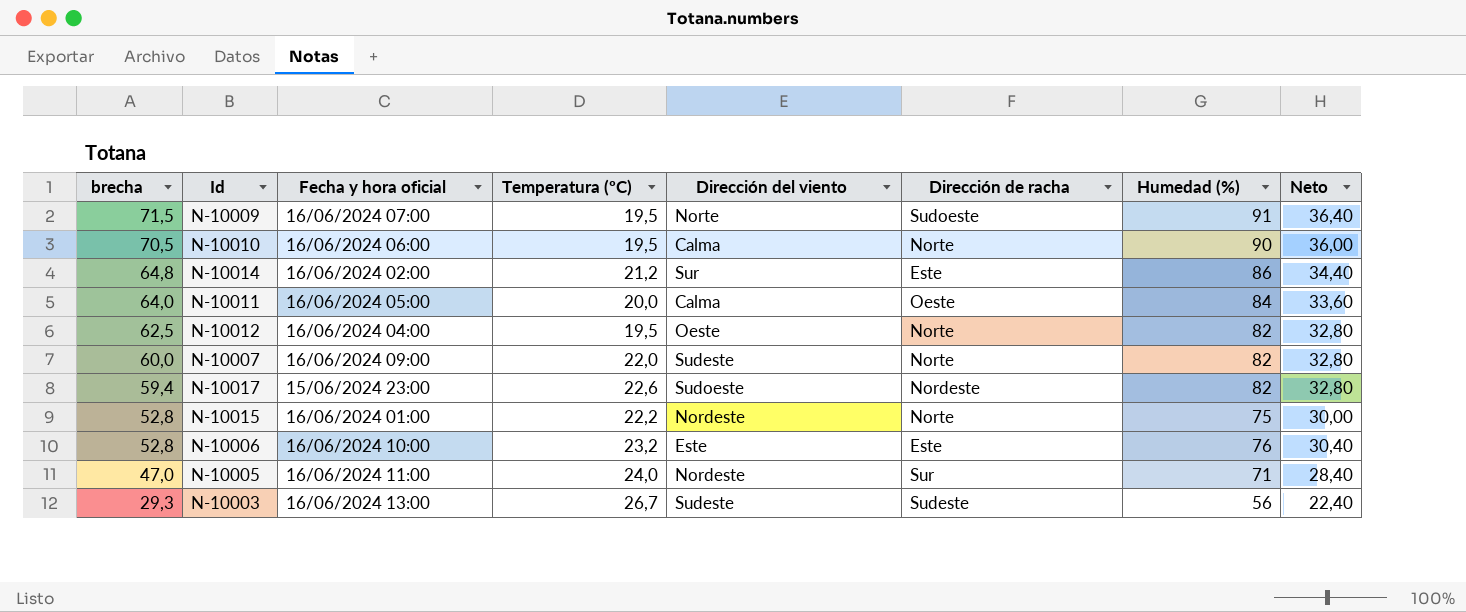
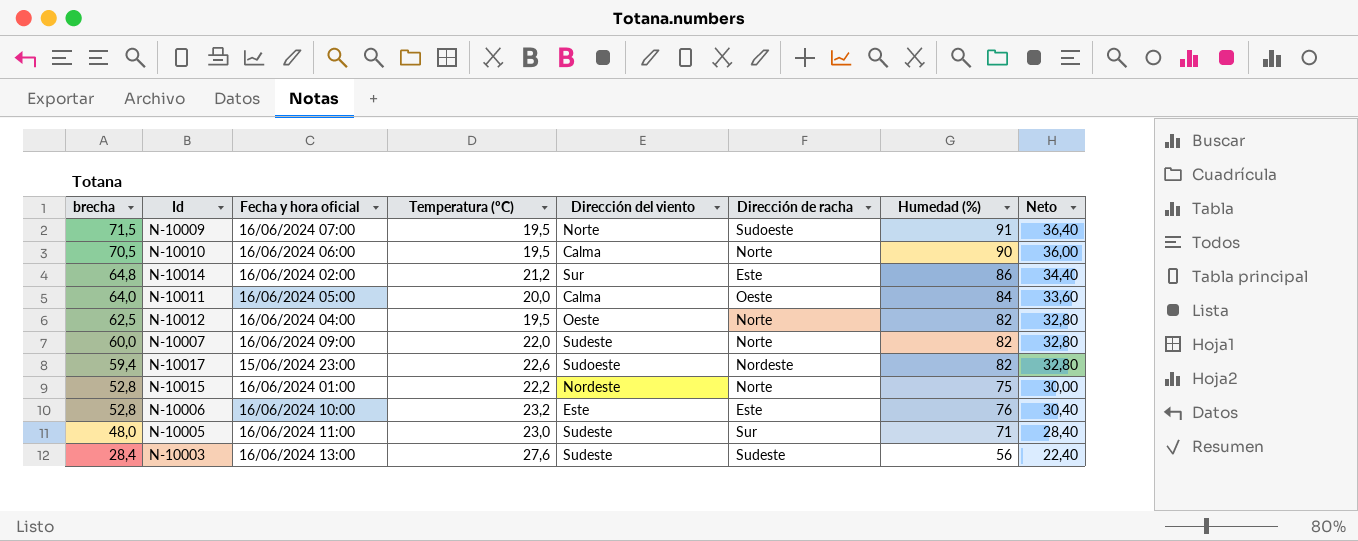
N-10005 | brecha: 47,0 -> 48,0
N-10005 | Temperatura (ºC): 24,0 -> 23,0
N-10005 | Dirección del viento: Nordeste -> Sudeste
N-10003 | brecha: 29,3 -> 28,4
N-10003 | Temperatura (ºC): 26,7 -> 27,6

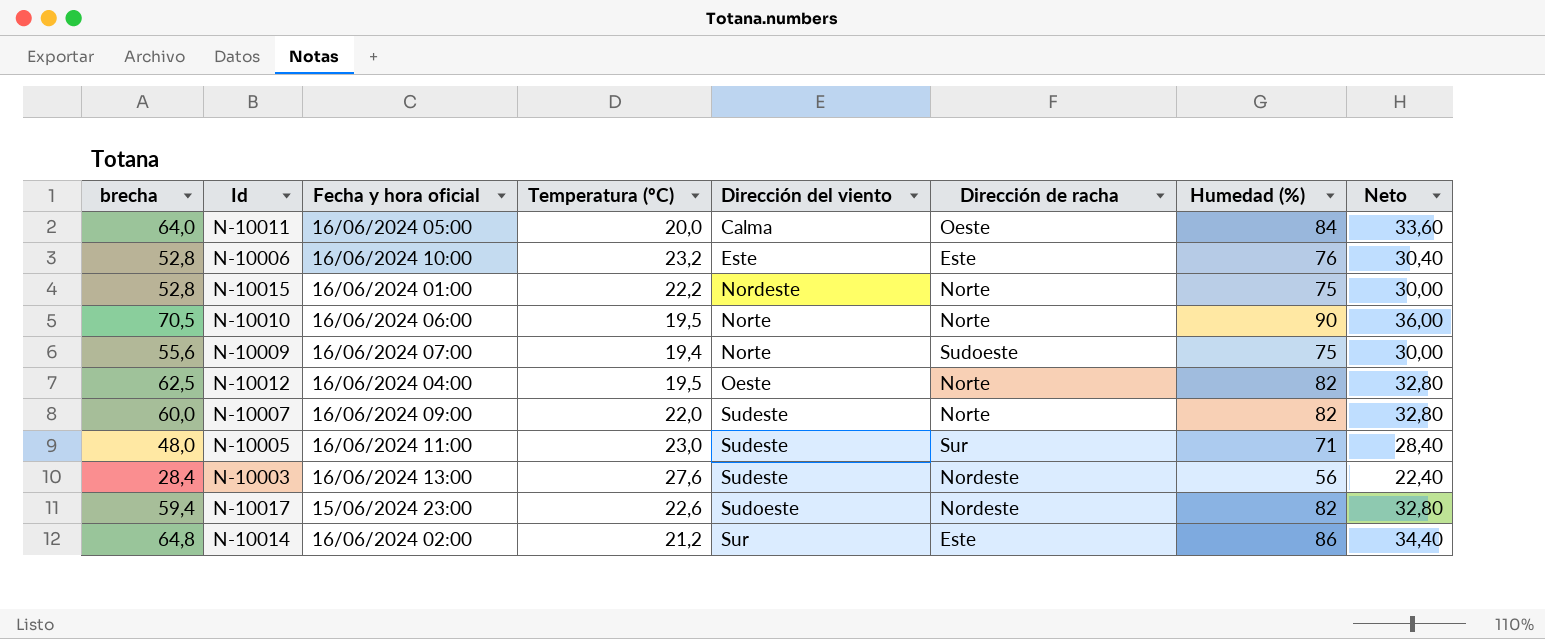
row order: brecha descending -> Dirección del viento ascending
N-10010 | Dirección del viento: Calma -> Norte
N-10009 | brecha: 71,5 -> 55,6
N-10009 | Temperatura (ºC): 19,5 -> 19,4
N-10009 | Humedad (%): 91 -> 75
N-10009 | Neto: 36,40 -> 30,00
N-10003 | Dirección de racha: Sudeste -> Nordeste

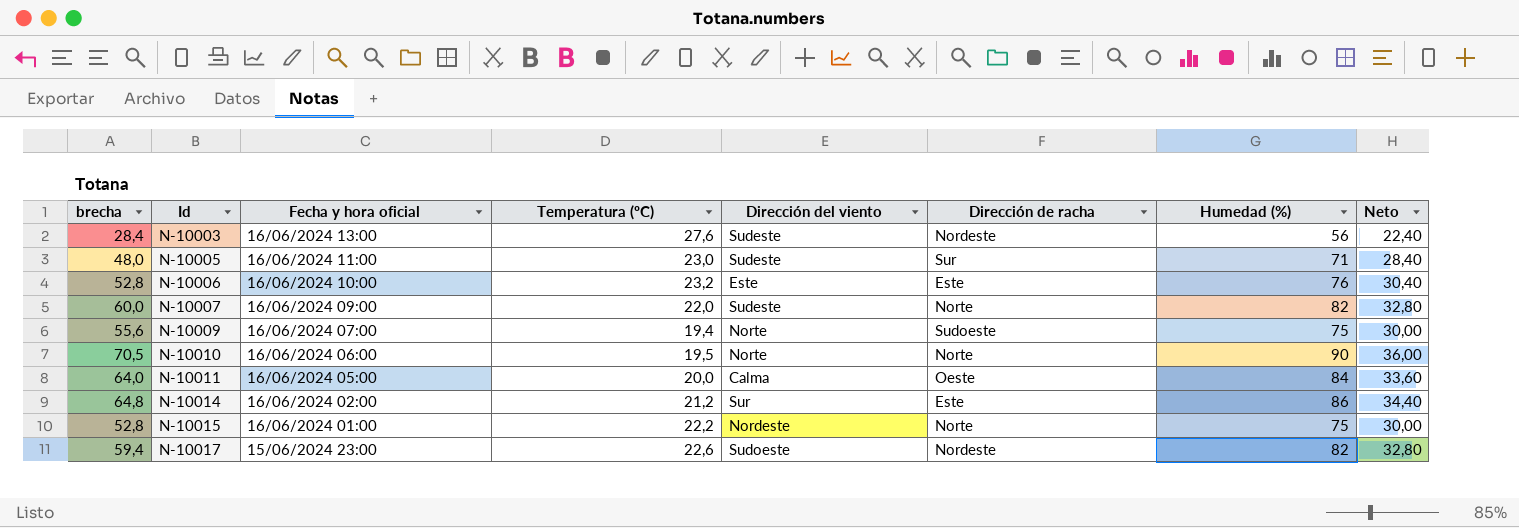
row order: Dirección del viento ascending -> Id ascending
row N-10012: 62,5 | 16/06/2024 04:00 | 19,5 | Oeste | Norte | 82 | 32,80 -> none

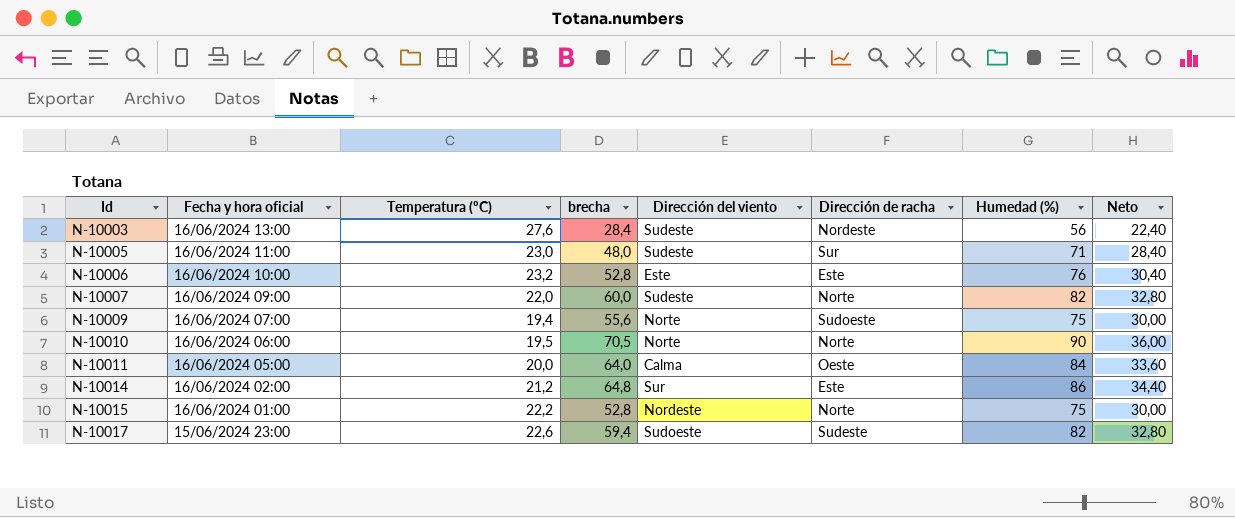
column brecha | position: 1 -> 4
N-10017 | Dirección de racha: Nordeste -> Sudeste

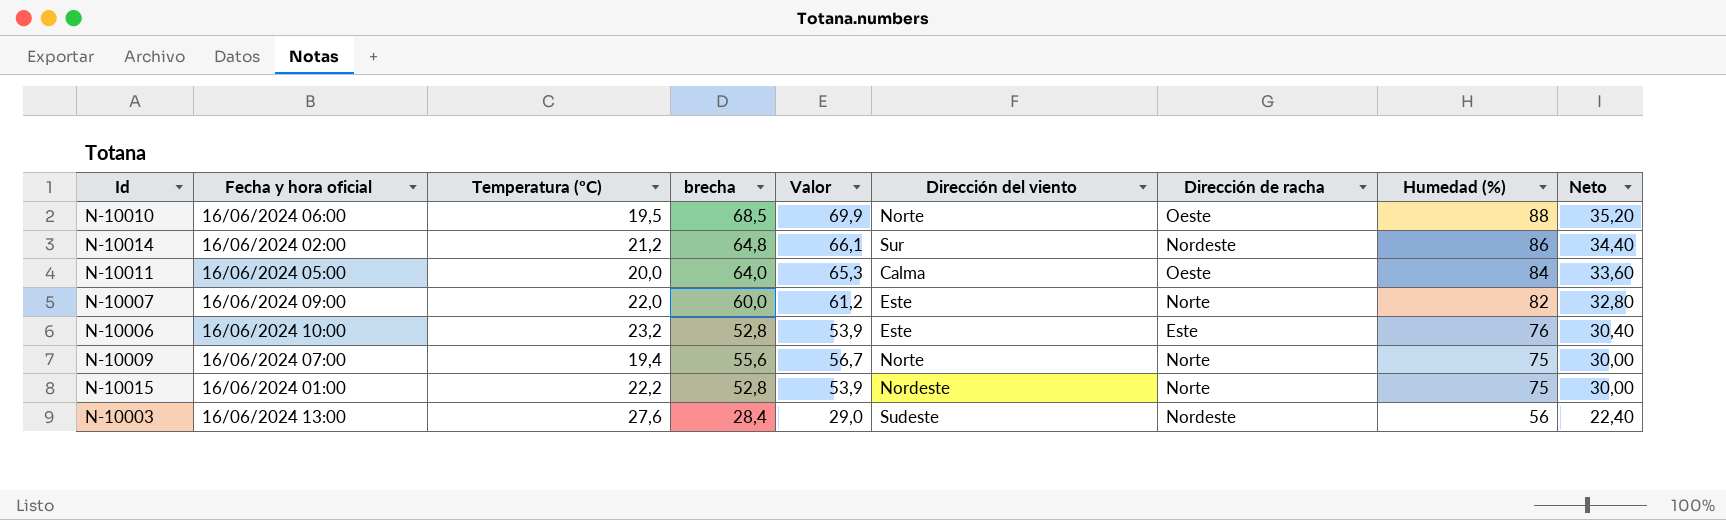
row order: Id ascending -> Humedad (%) descending
column Valor | formula: none -> [brecha] * 1,02
row N-10005: 16/06/2024 11:00 | 23,0 | 48,0 | Sudeste | Sur | 71 | 28,40 -> none
row N-10017: 15/06/2024 23:00 | 22,6 | 59,4 | Sudoeste | Sudeste | 82 | 32,80 -> none
N-10010 | brecha: 70,5 -> 68,5
N-10010 | Dirección de racha: Norte -> Oeste
N-10010 | Humedad (%): 90 -> 88
N-10010 | Neto: 36,00 -> 35,20
N-10014 | Dirección de racha: Este -> Nordeste
N-10007 | Dirección del viento: Sudeste -> Este
N-10009 | Dirección de racha: Sudoeste -> Norte

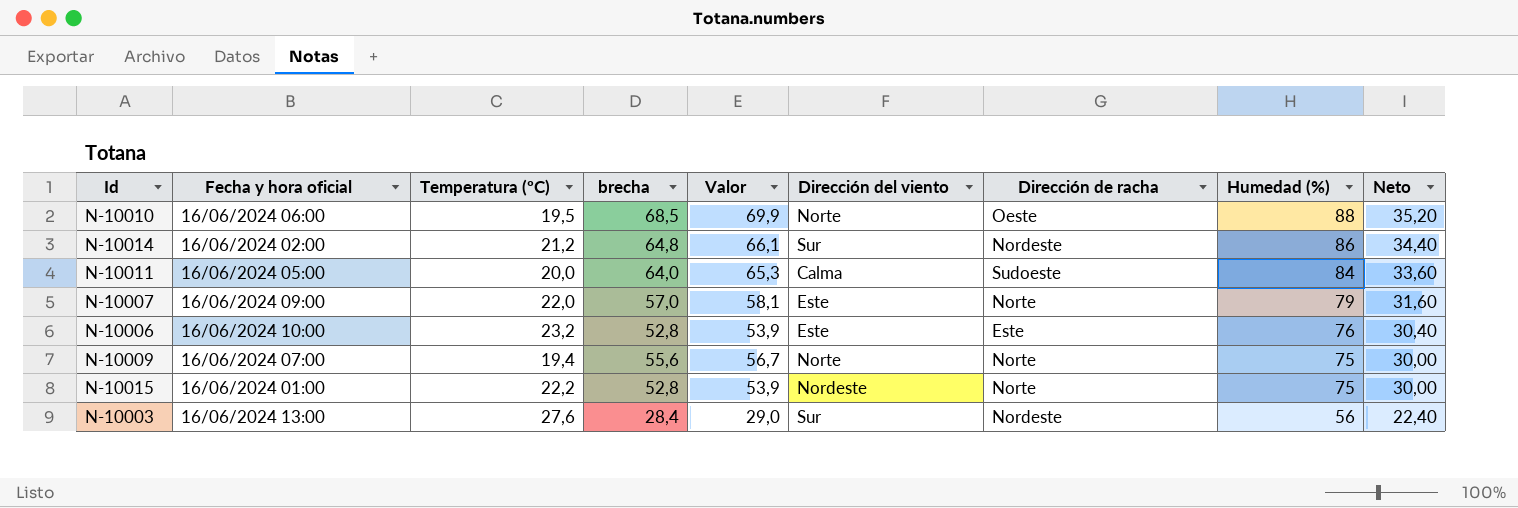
N-10011 | Dirección de racha: Oeste -> Sudoeste
N-10007 | brecha: 60,0 -> 57,0
N-10007 | Valor: 61,2 -> 58,1
N-10007 | Humedad (%): 82 -> 79
N-10007 | Neto: 32,80 -> 31,60
N-10003 | Dirección del viento: Sudeste -> Sur

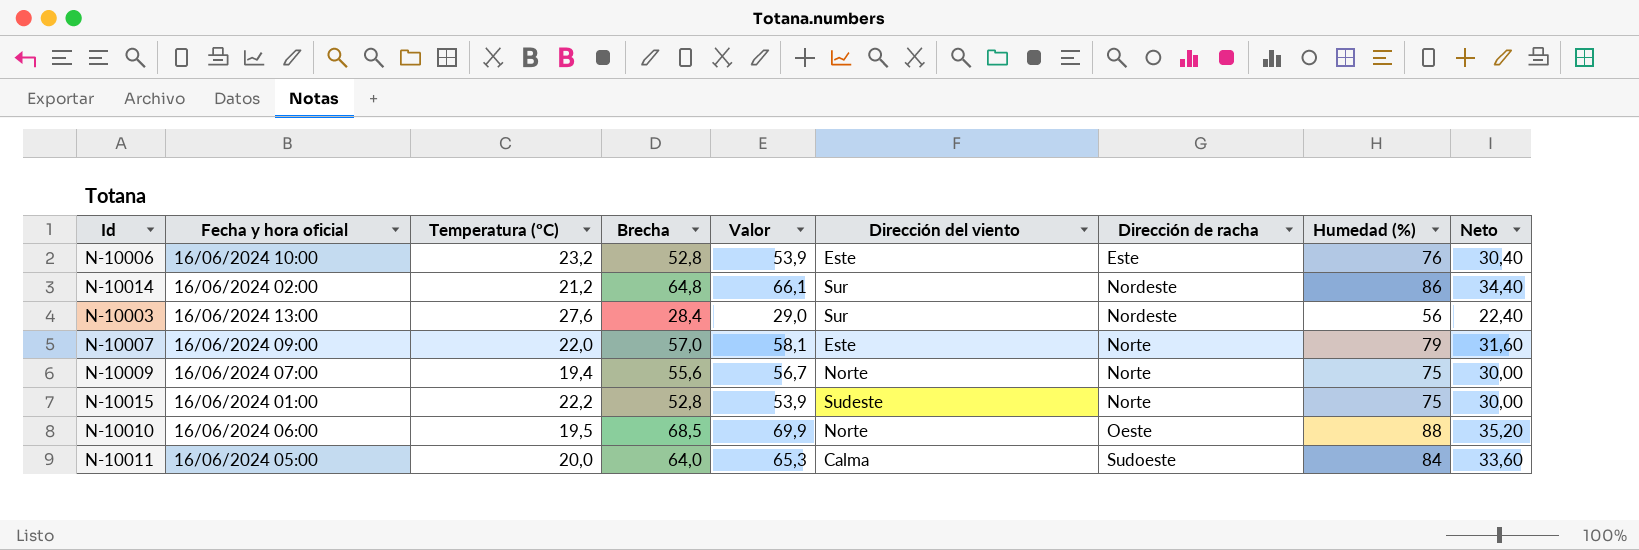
row order: Humedad (%) descending -> Dirección de racha ascending
column name: brecha -> Brecha
N-10015 | Dirección del viento: Nordeste -> Sudeste

